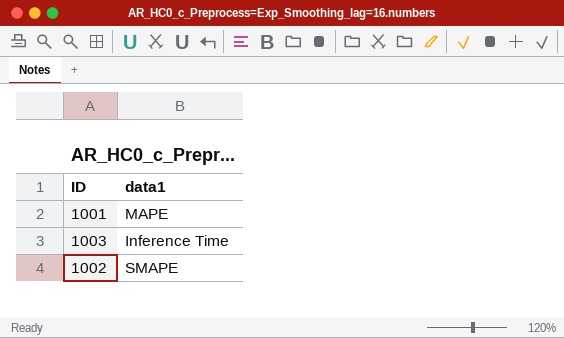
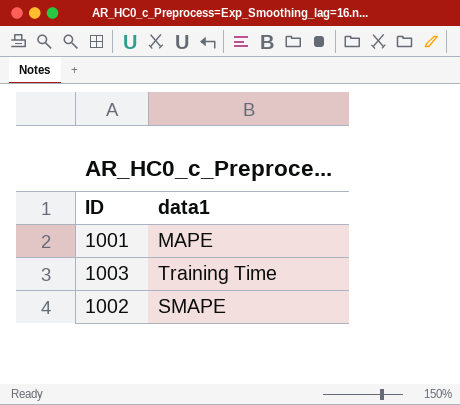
1003 | data1: Inference Time -> Training Time

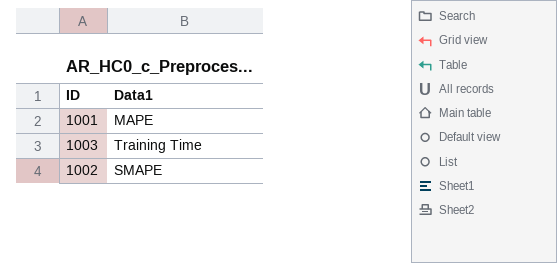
column name: data1 -> Data1

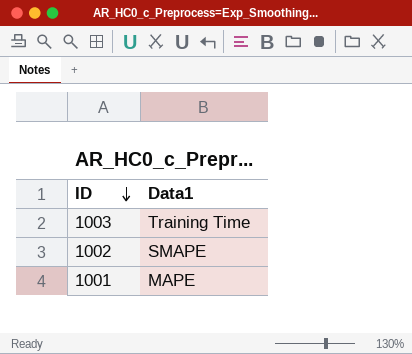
row order: none -> ID descending

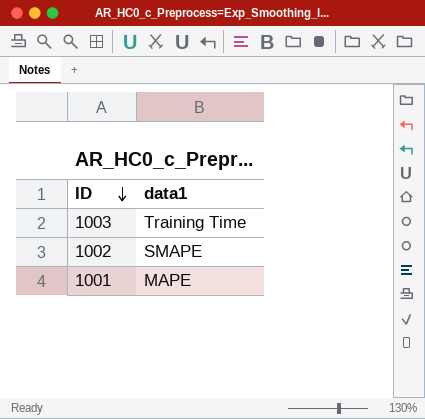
column name: Data1 -> data1

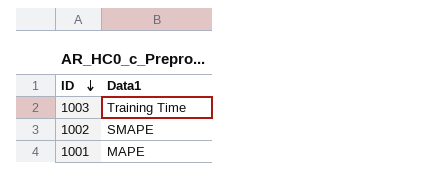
column name: data1 -> Data1

